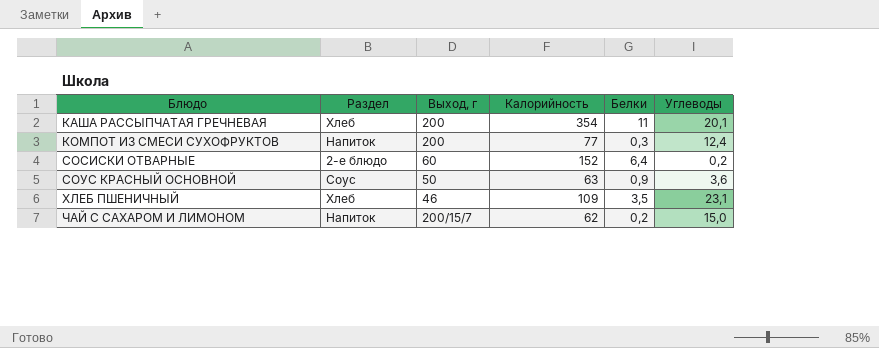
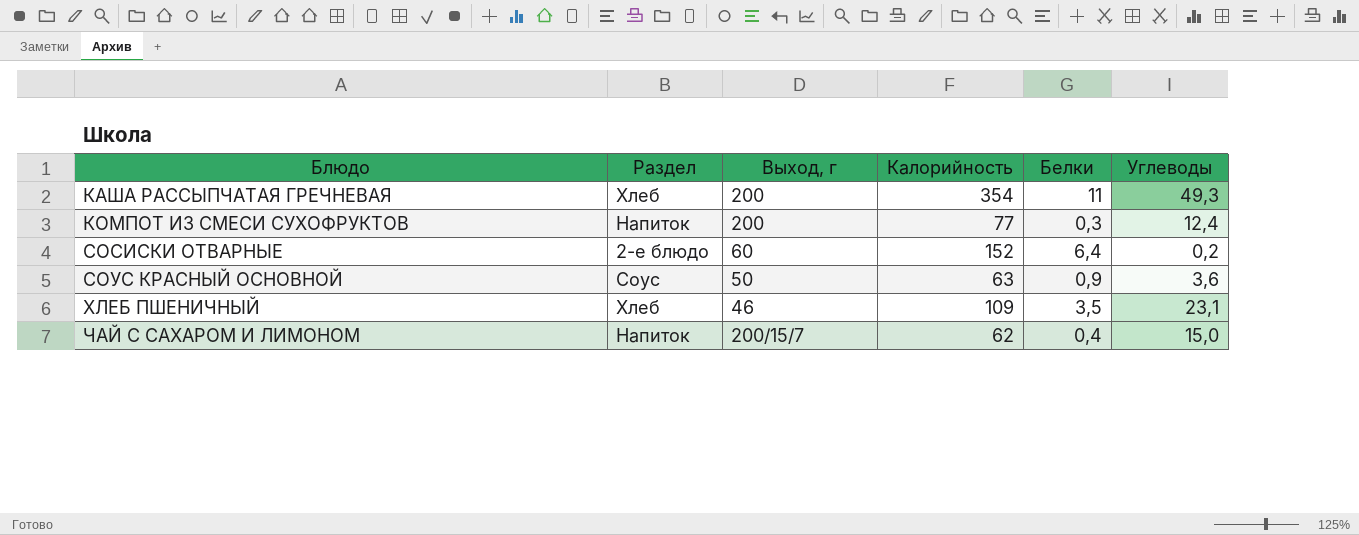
КАША РАССЫПЧАТАЯ ГРЕЧНЕВАЯ | Углеводы: 20,1 -> 49,3
ЧАЙ С САХАРОМ И ЛИМОНОМ | Белки: 0,2 -> 0,4

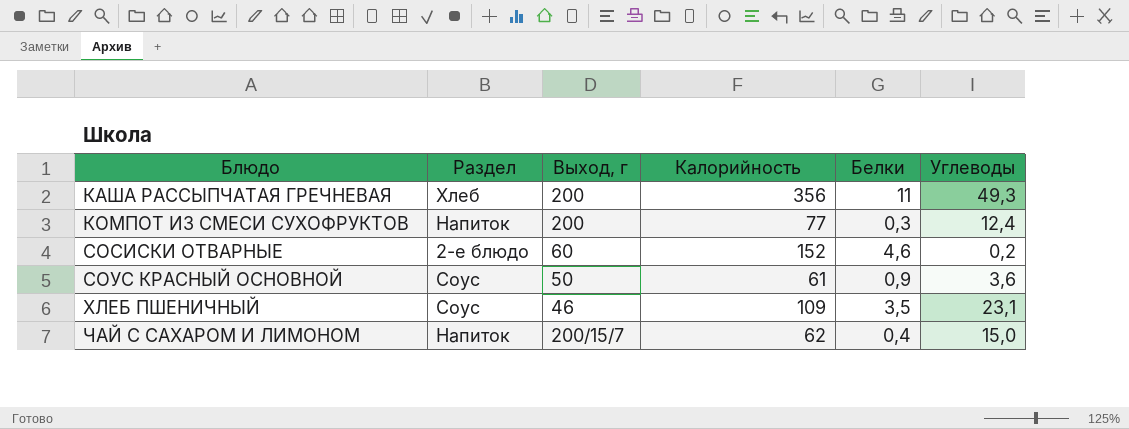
КАША РАССЫПЧАТАЯ ГРЕЧНЕВАЯ | Калорийность: 354 -> 356
СОСИСКИ ОТВАРНЫЕ | Белки: 6,4 -> 4,6
СОУС КРАСНЫЙ ОСНОВНОЙ | Калорийность: 63 -> 61
ХЛЕБ ПШЕНИЧНЫЙ | Раздел: Хлеб -> Соус

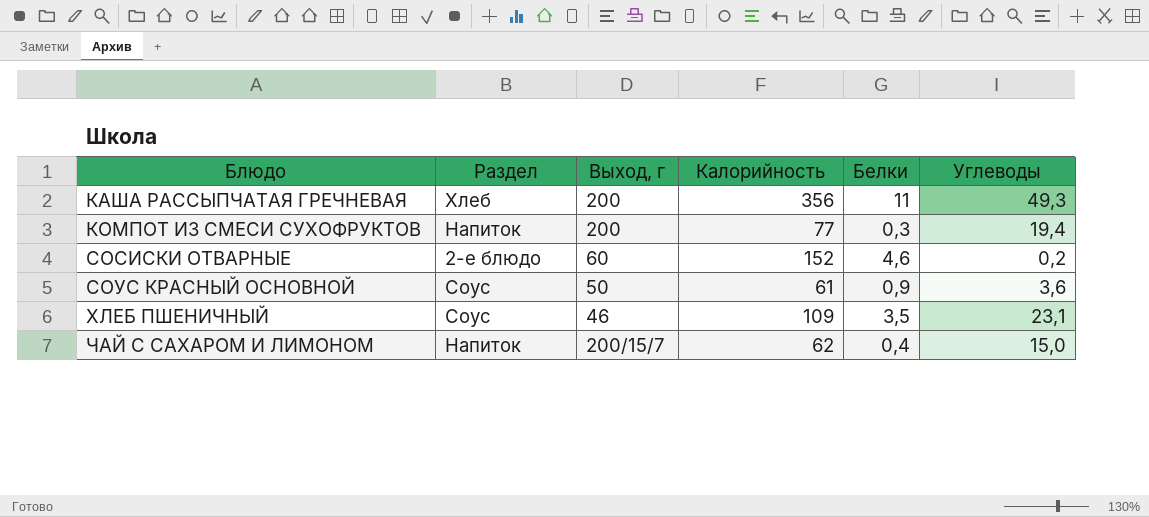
КОМПОТ ИЗ СМЕСИ СУХОФРУКТОВ | Углеводы: 12,4 -> 19,4

